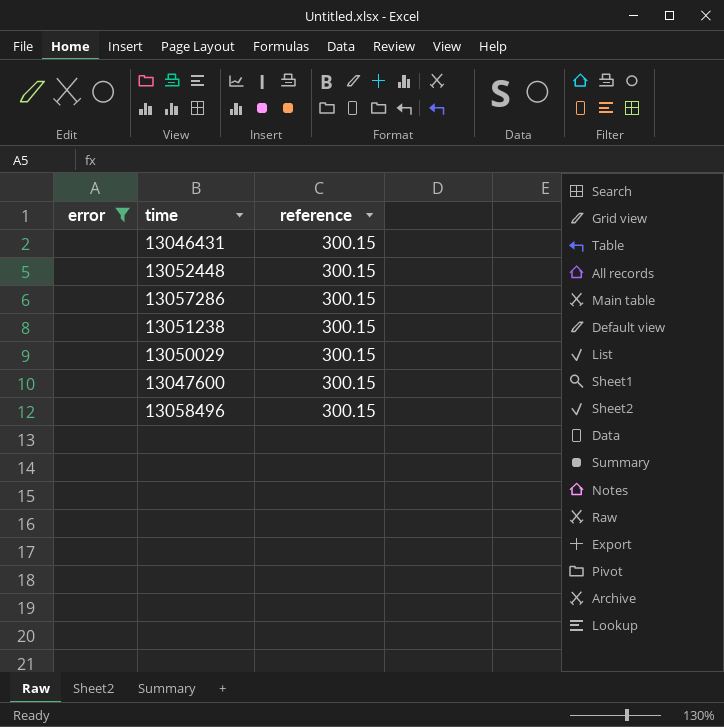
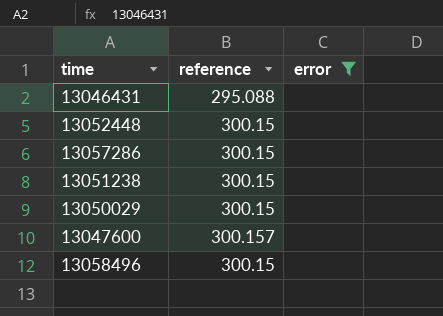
column error | position: 1 -> 3
13046431 | reference: 300.15 -> 295.088
13047600 | reference: 300.15 -> 300.157

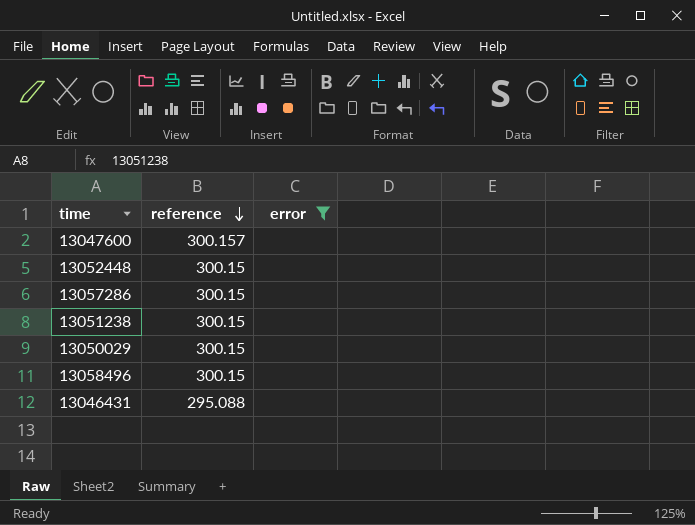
row order: none -> reference descending

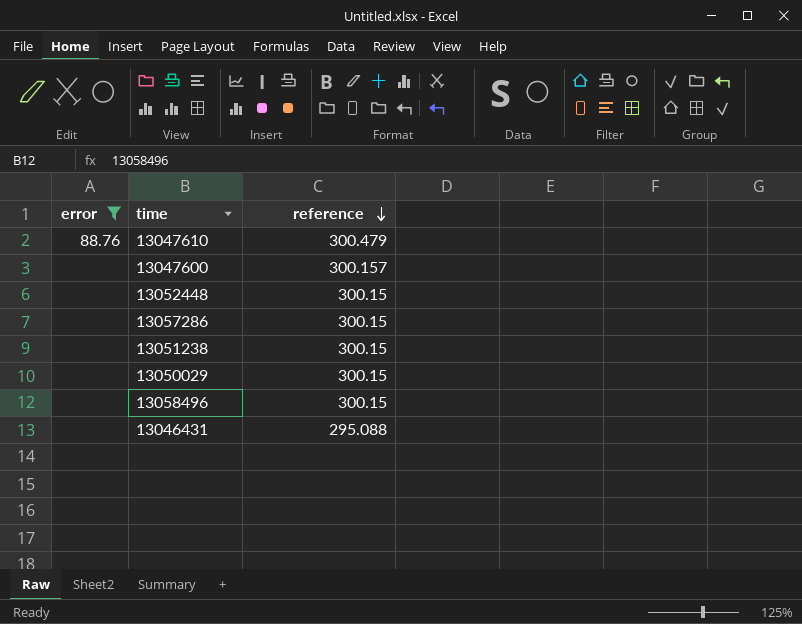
column error | position: 3 -> 1
row 13047610: none -> 88.76 | 300.479

